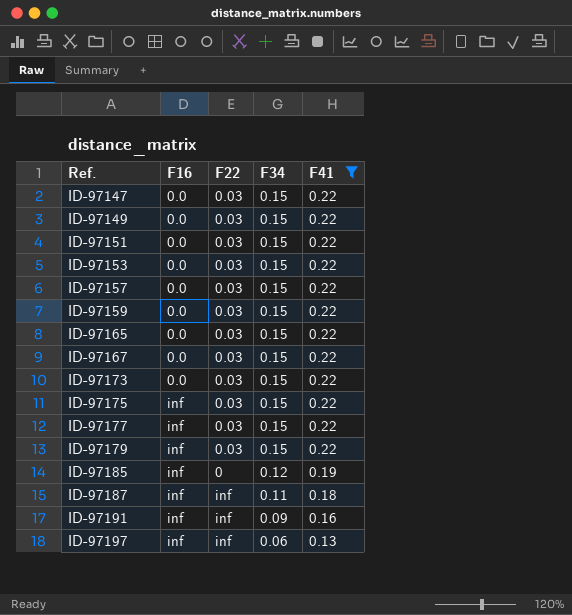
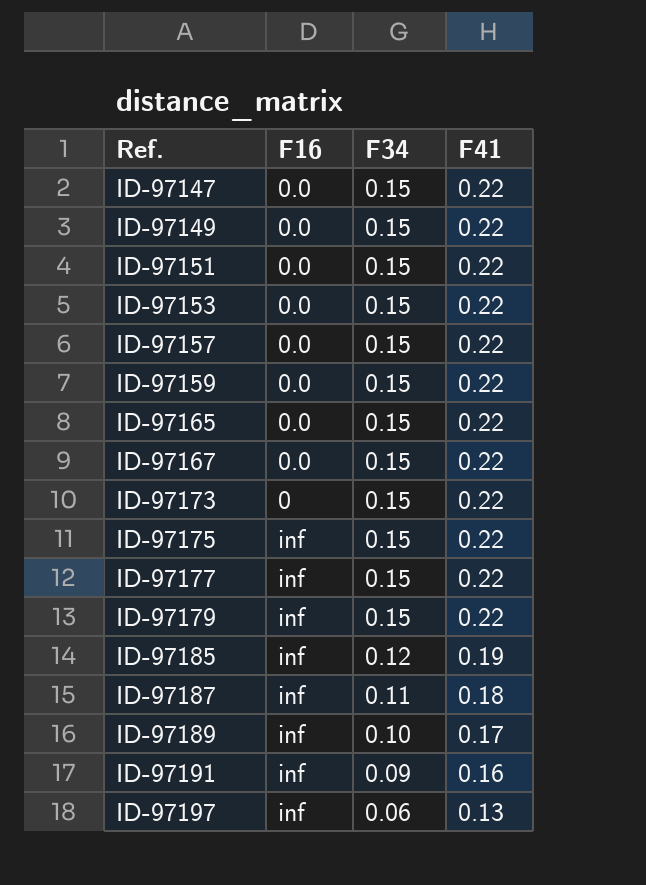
filter: F41 != 0.17 -> none
column F22 | position: 3 -> none
ID-97173 | F16: 0.0 -> 0

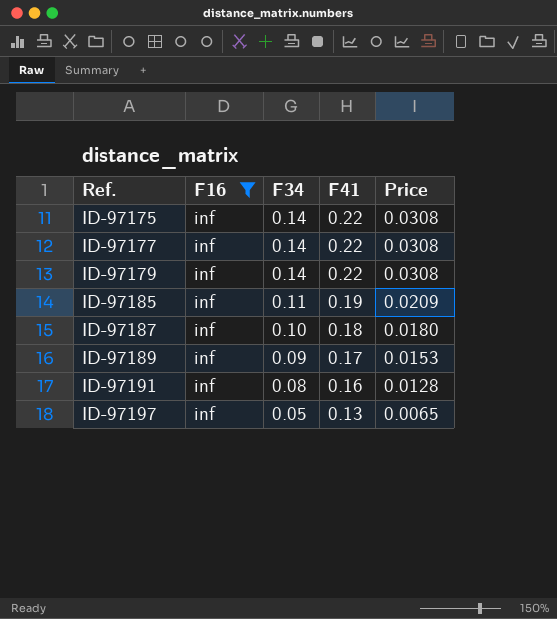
filter: none -> F16 = inf
column Price | formula: none -> [F34] * [F41]
ID-97175 | F34: 0.15 -> 0.14
ID-97177 | F34: 0.15 -> 0.14
ID-97179 | F34: 0.15 -> 0.14
ID-97185 | F34: 0.12 -> 0.11
ID-97187 | F34: 0.11 -> 0.10
ID-97189 | F34: 0.10 -> 0.09
ID-97191 | F34: 0.09 -> 0.08
ID-97197 | F34: 0.06 -> 0.05

